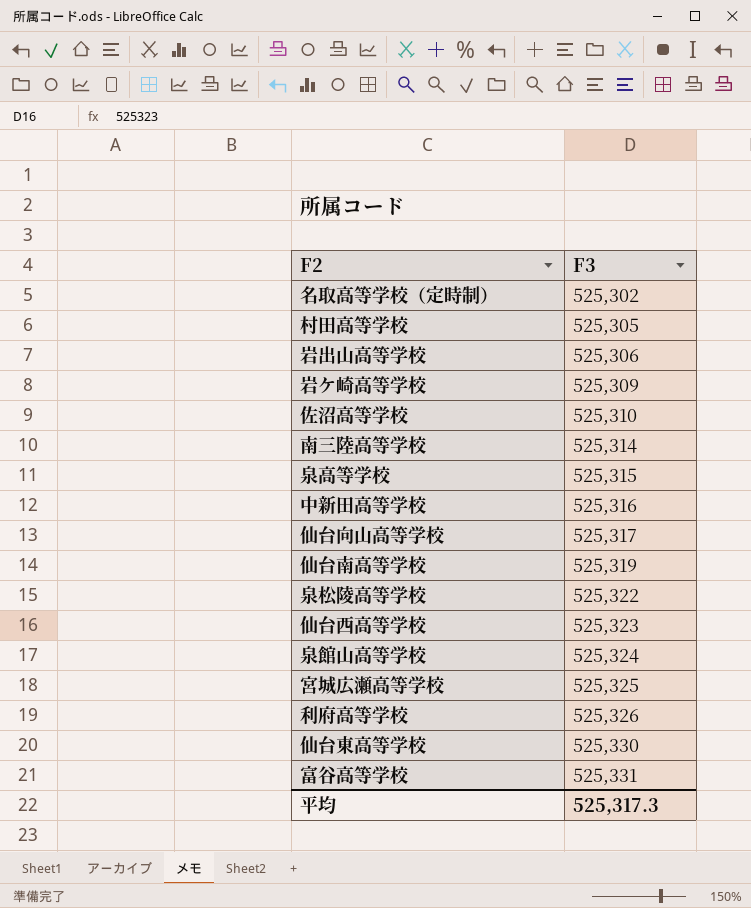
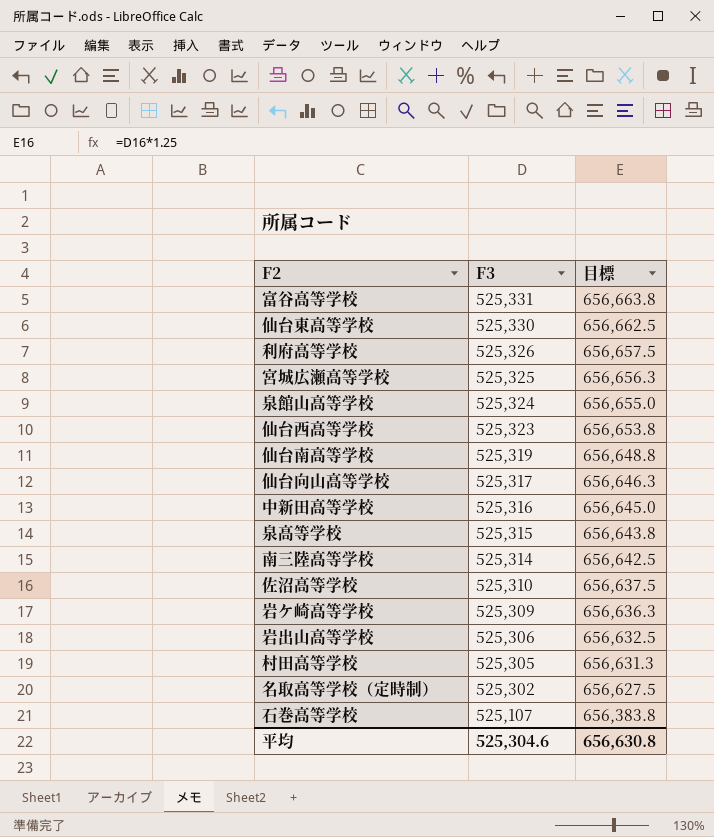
row order: F3 ascending -> F3 descending
column 目標 | formula: none -> [F3] * 1.25
row 泉松陵高等学校: 525,322 -> none
row 石巻高等学校: none -> 525,107 | 656,383.8
平均 | F3: 525,317.3 -> 525,304.6

